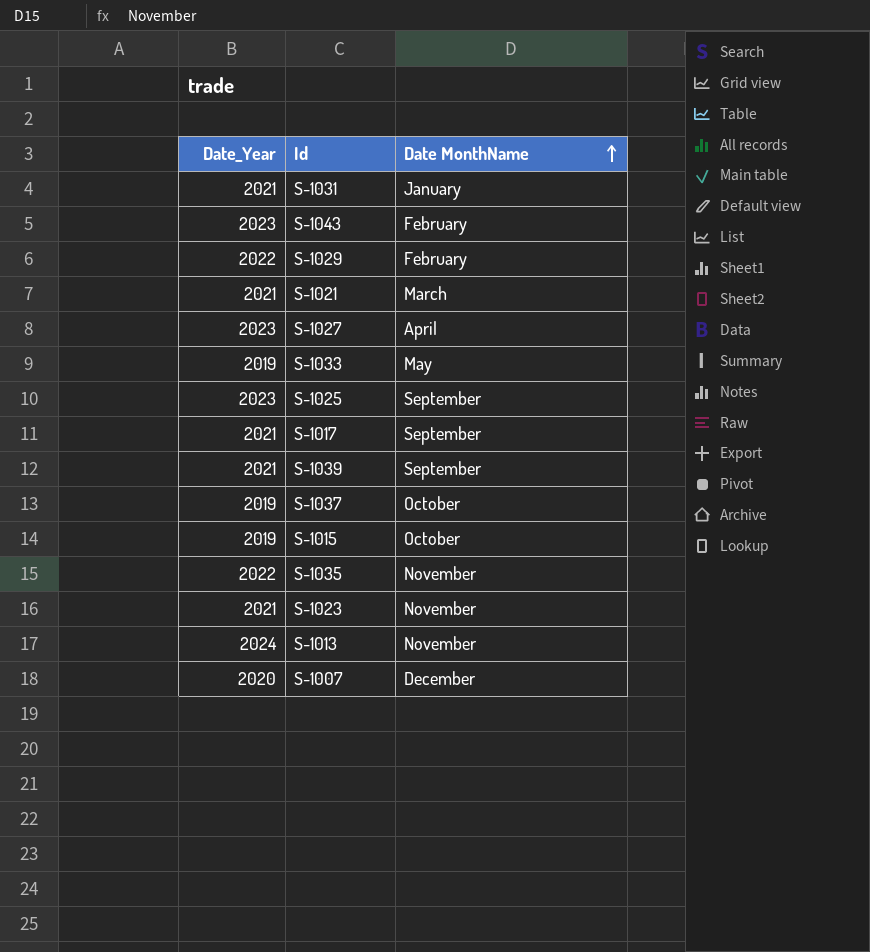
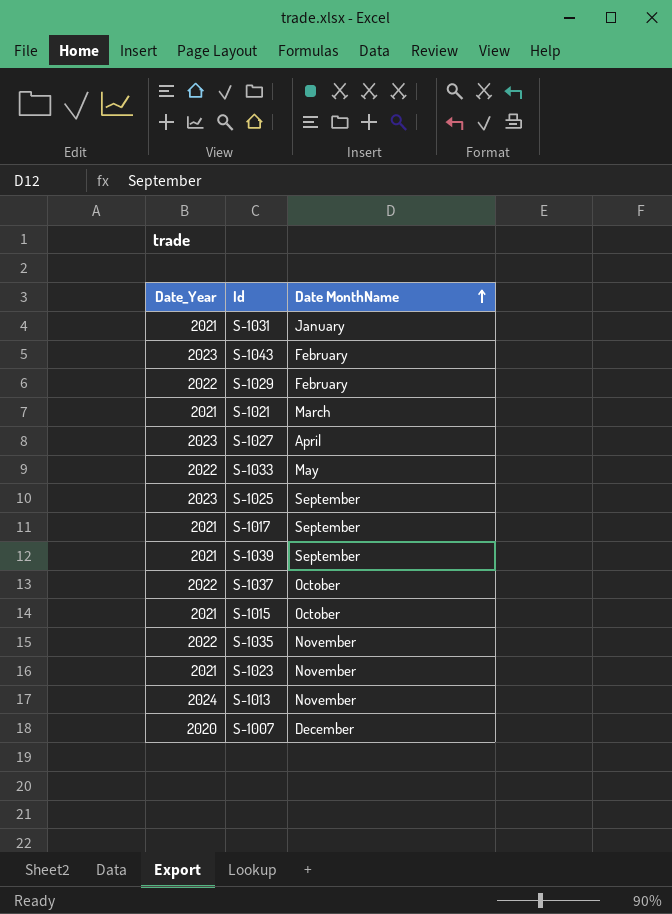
S-1033 | Date_Year: 2019 -> 2022
S-1037 | Date_Year: 2019 -> 2022
S-1015 | Date_Year: 2019 -> 2021

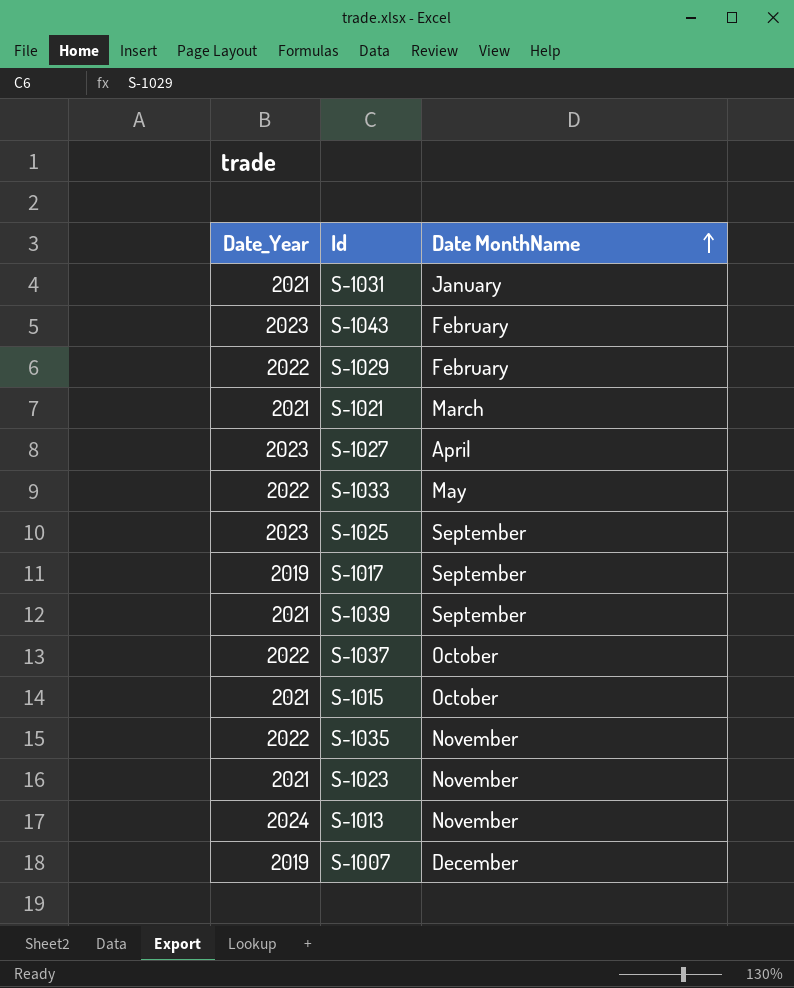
S-1017 | Date_Year: 2021 -> 2019
S-1007 | Date_Year: 2020 -> 2019

